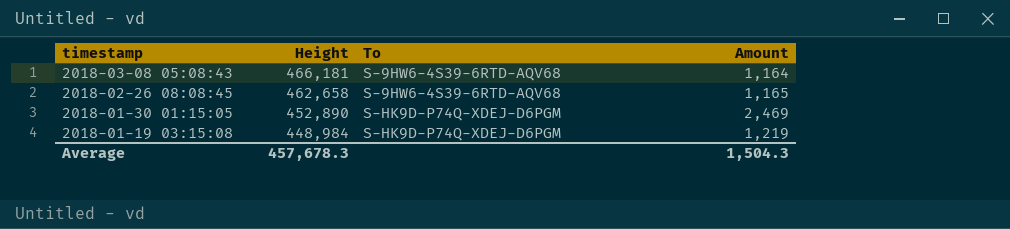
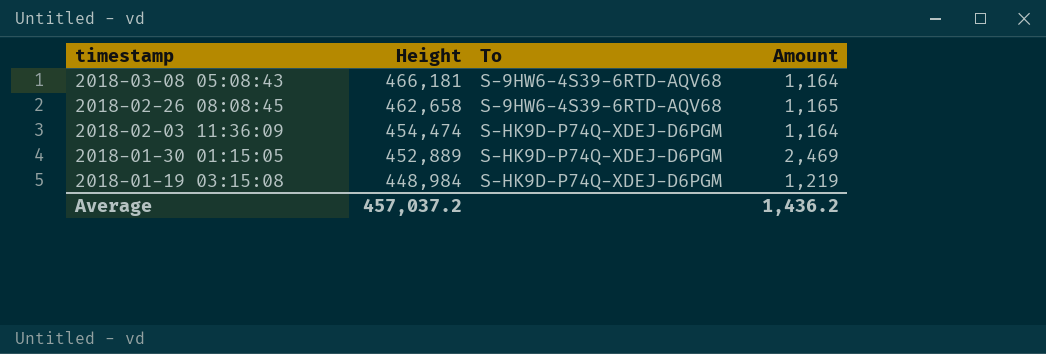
row 2018-02-03 11:36:09: none -> 454,474 | S-HK9D-P74Q-XDEJ-D6PGM | 1,164
2018-01-30 01:15:05 | Height: 452,890 -> 452,889
Average | Height: 457,678.3 -> 457,037.2
Average | Amount: 1,504.3 -> 1,436.2

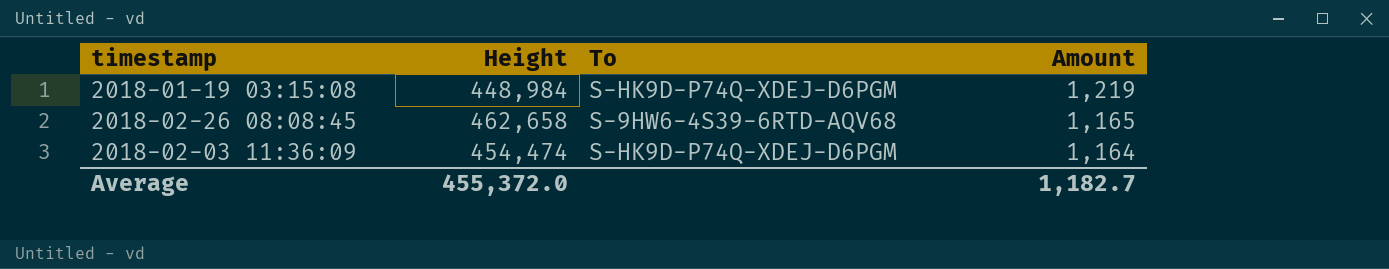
row order: timestamp descending -> Amount descending
row 2018-03-08 05:08:43: 466,181 | S-9HW6-4S39-6RTD-AQV68 | 1,164 -> none
row 2018-01-30 01:15:05: 452,889 | S-HK9D-P74Q-XDEJ-D6PGM | 2,469 -> none
Average | Height: 457,037.2 -> 455,372.0
Average | Amount: 1,436.2 -> 1,182.7

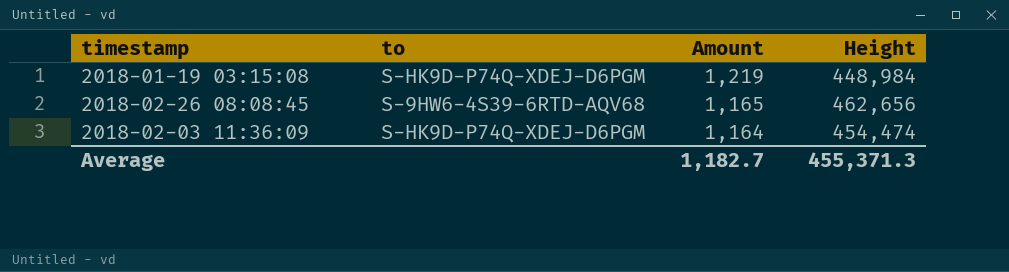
column name: To -> to
column Height | position: 2 -> 4
2018-02-26 08:08:45 | Height: 462,658 -> 462,656
Average | Height: 455,372.0 -> 455,371.3

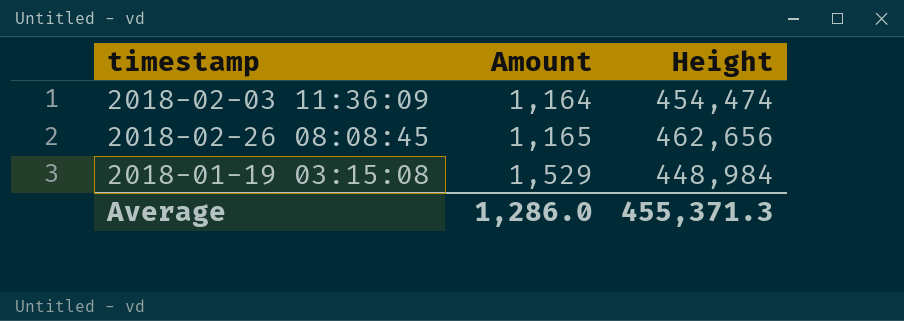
row order: Amount descending -> Amount ascending
column to | position: 2 -> none
2018-01-19 03:15:08 | Amount: 1,219 -> 1,529
Average | Amount: 1,182.7 -> 1,286.0

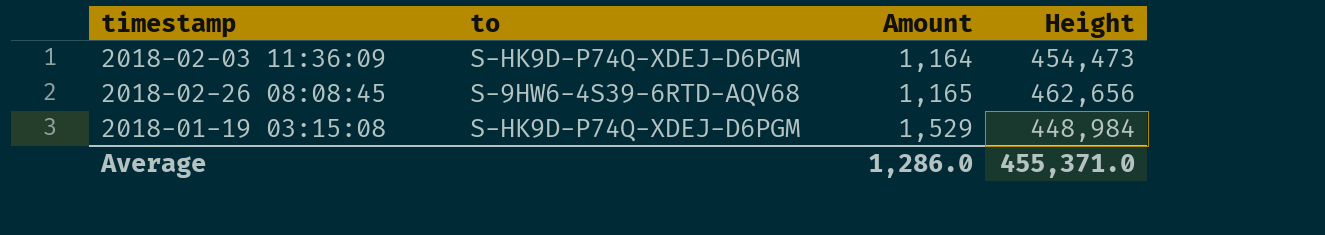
column to | position: none -> 2
2018-02-03 11:36:09 | Height: 454,474 -> 454,473
Average | Height: 455,371.3 -> 455,371.0

